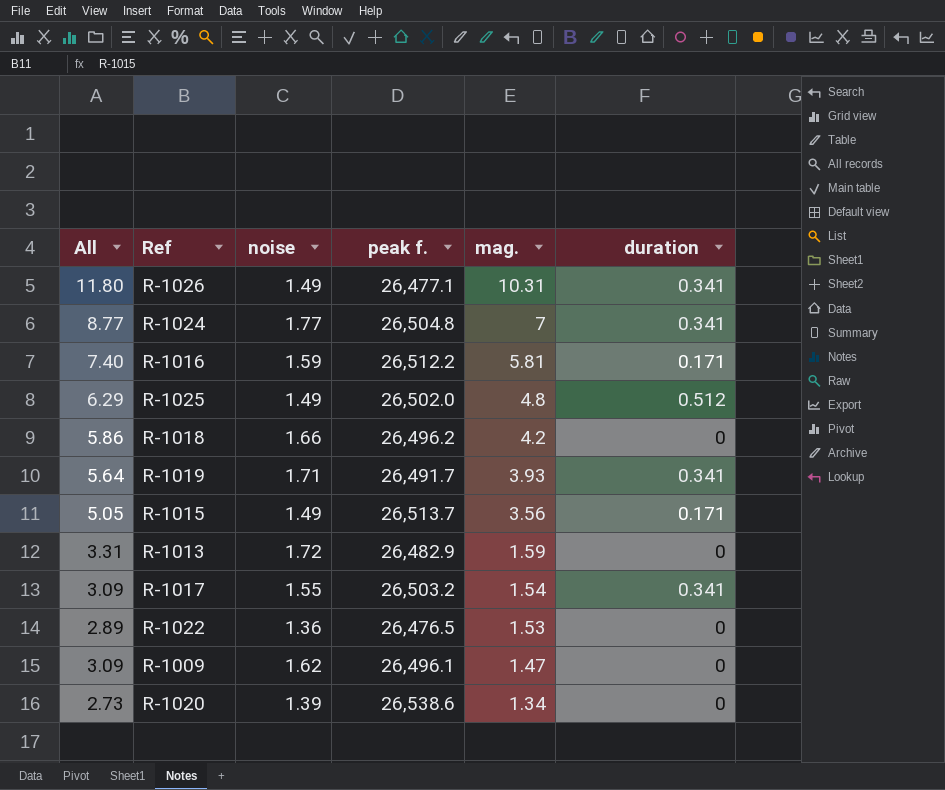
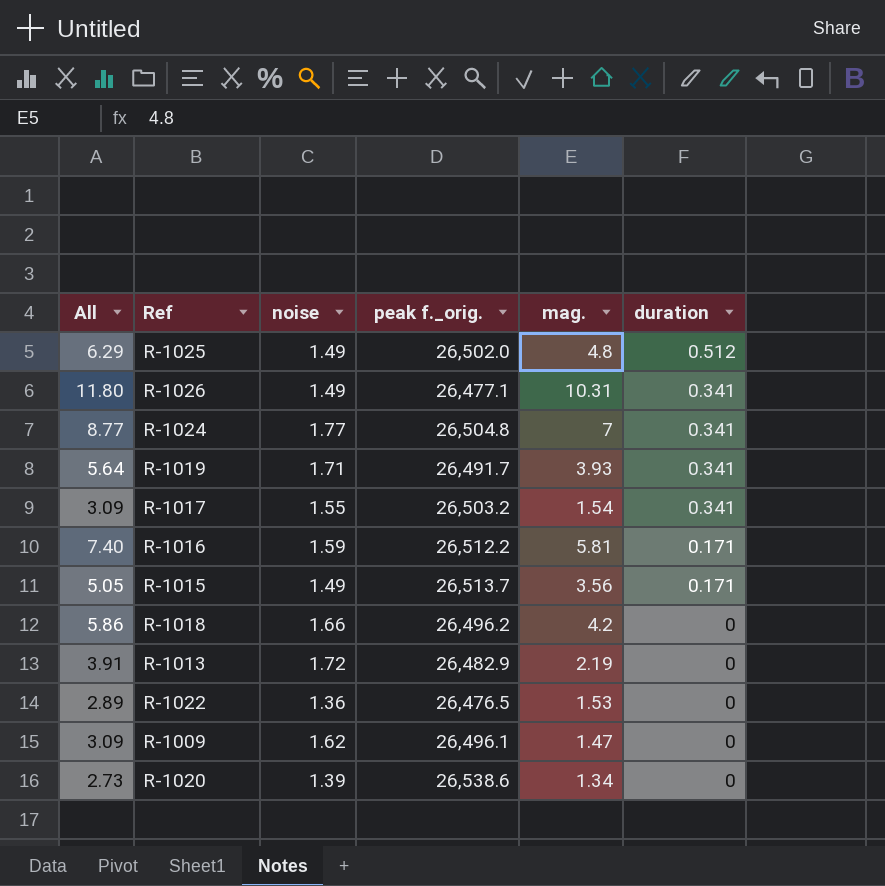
row order: mag. descending -> duration descending
column name: peak f. -> peak f._orig.
R-1013 | All: 3.31 -> 3.91
R-1013 | mag.: 1.59 -> 2.19

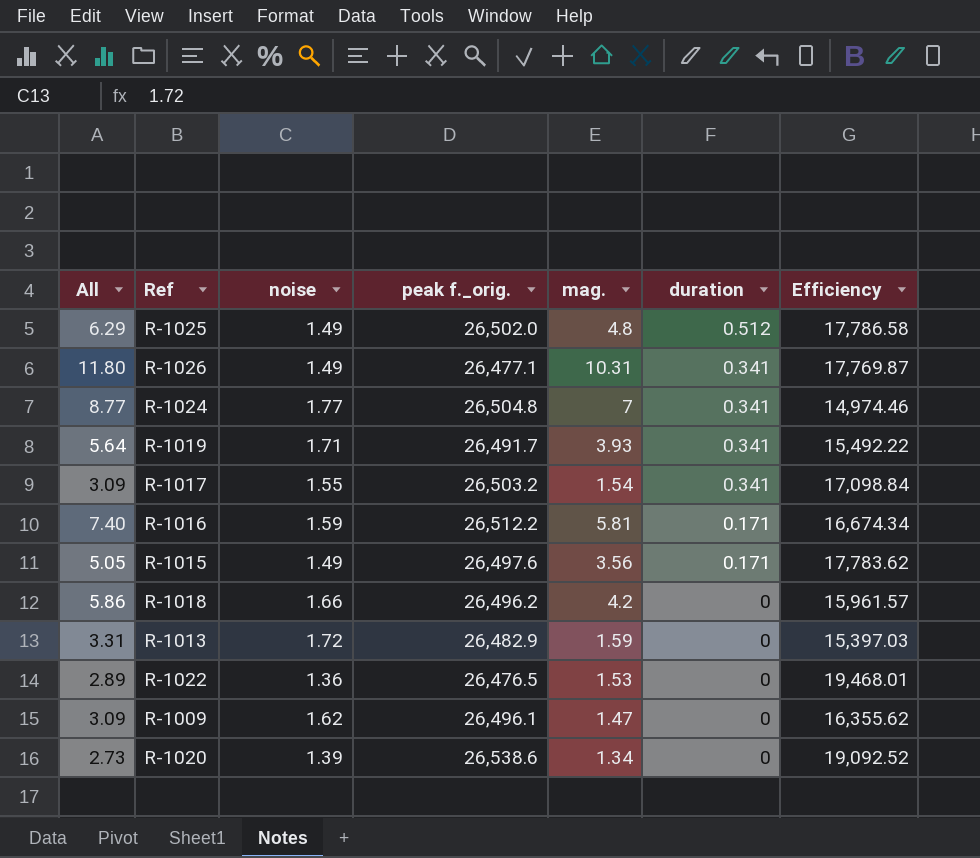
column Efficiency | formula: none -> [peak f._orig.] / [noise]
R-1015 | peak f._orig.: 26,513.7 -> 26,497.6
R-1013 | All: 3.91 -> 3.31
R-1013 | mag.: 2.19 -> 1.59

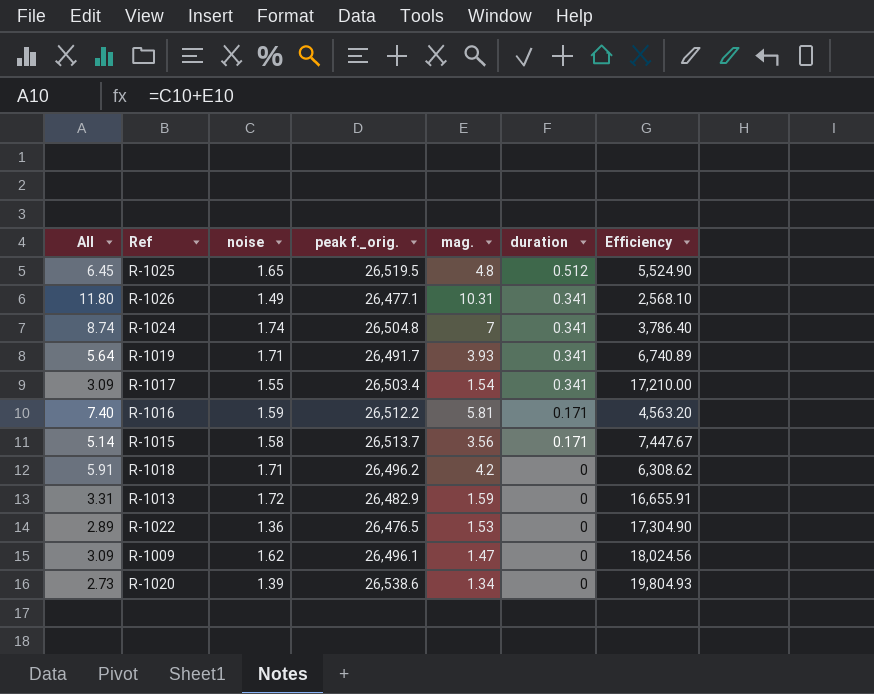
column Efficiency | formula: [peak f._orig.] / [noise] -> [peak f._orig.] / [mag.]
R-1025 | All: 6.29 -> 6.45
R-1025 | noise: 1.49 -> 1.65
R-1025 | peak f._orig.: 26,502.0 -> 26,519.5
R-1024 | All: 8.77 -> 8.74
R-1024 | noise: 1.77 -> 1.74
R-1017 | peak f._orig.: 26,503.2 -> 26,503.4
R-1015 | All: 5.05 -> 5.14
R-1015 | noise: 1.49 -> 1.58
R-1015 | peak f._orig.: 26,497.6 -> 26,513.7
R-1018 | All: 5.86 -> 5.91
R-1018 | noise: 1.66 -> 1.71

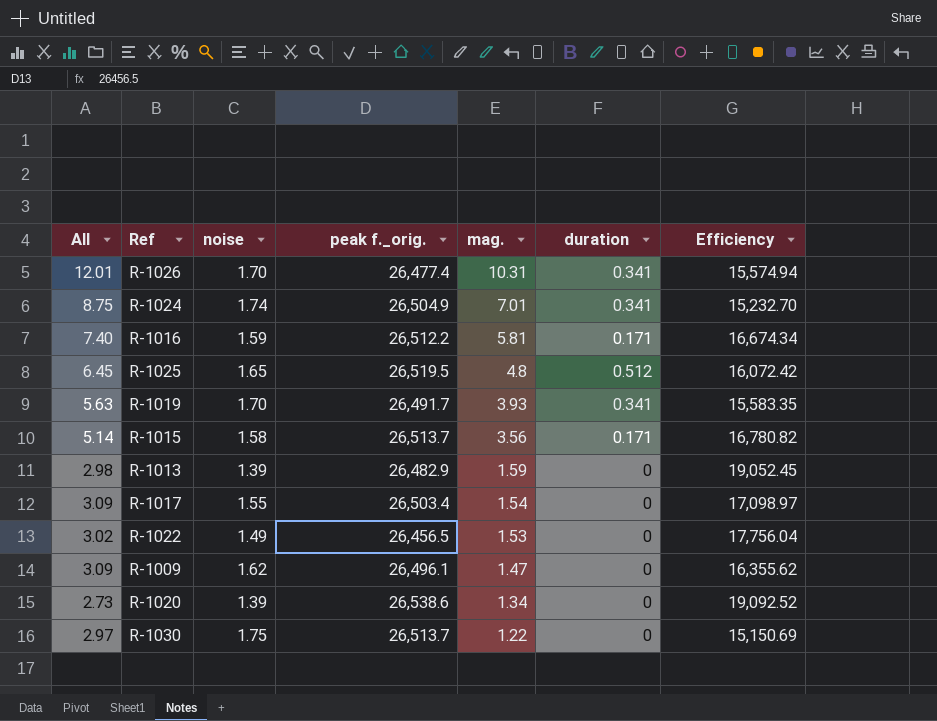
row order: duration descending -> mag. descending
column Efficiency | formula: [peak f._orig.] / [mag.] -> [peak f._orig.] / [noise]
row R-1018: 5.91 | 1.71 | 26,496.2 | 4.2 | 0 | 6,308.62 -> none
R-1026 | All: 11.80 -> 12.01
R-1026 | noise: 1.49 -> 1.70
R-1026 | peak f._orig.: 26,477.1 -> 26,477.4
R-1024 | All: 8.74 -> 8.75
R-1024 | peak f._orig.: 26,504.8 -> 26,504.9
R-1024 | mag.: 7 -> 7.01
R-1019 | All: 5.64 -> 5.63
R-1019 | noise: 1.71 -> 1.70
R-1013 | All: 3.31 -> 2.98
R-1013 | noise: 1.72 -> 1.39
R-1017 | duration: 0.341 -> 0
R-1022 | All: 2.89 -> 3.02
R-1022 | noise: 1.36 -> 1.49
R-1022 | peak f._orig.: 26,476.5 -> 26,456.5
row R-1030: none -> 2.97 | 1.75 | 26,513.7 | 1.22 | 0 | 15,150.69

